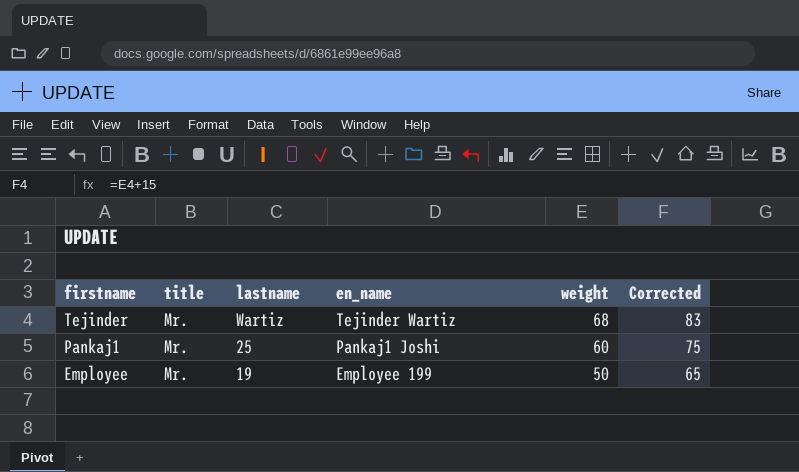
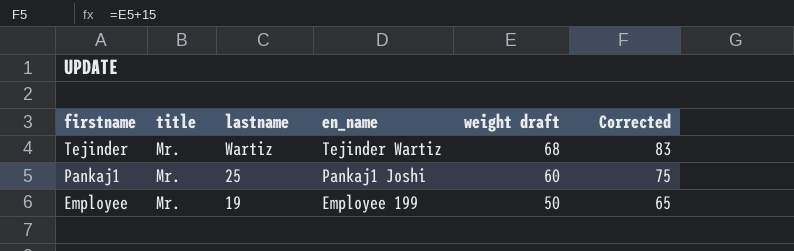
column name: weight -> weight draft

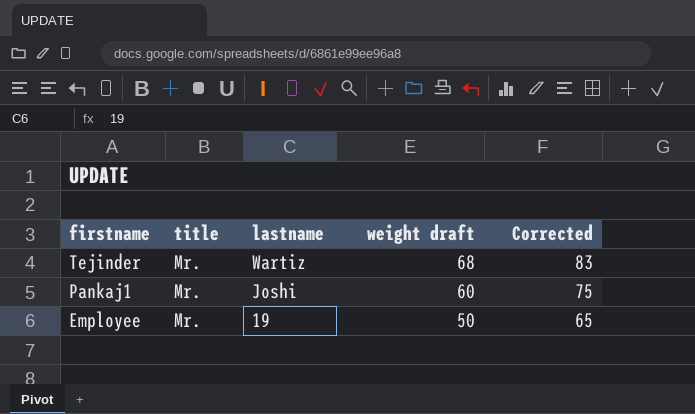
column en_name | position: 4 -> none
Pankaj1 | lastname: 25 -> Joshi

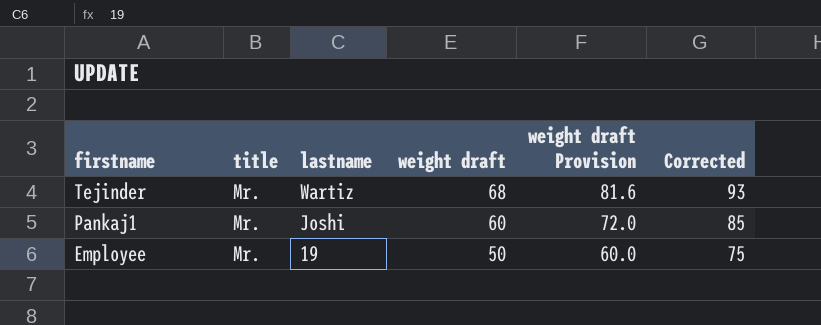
column weight draft Provision | formula: none -> [weight draft] * 1.2
column Corrected | formula: [weight draft] + 15 -> [weight draft] + 25

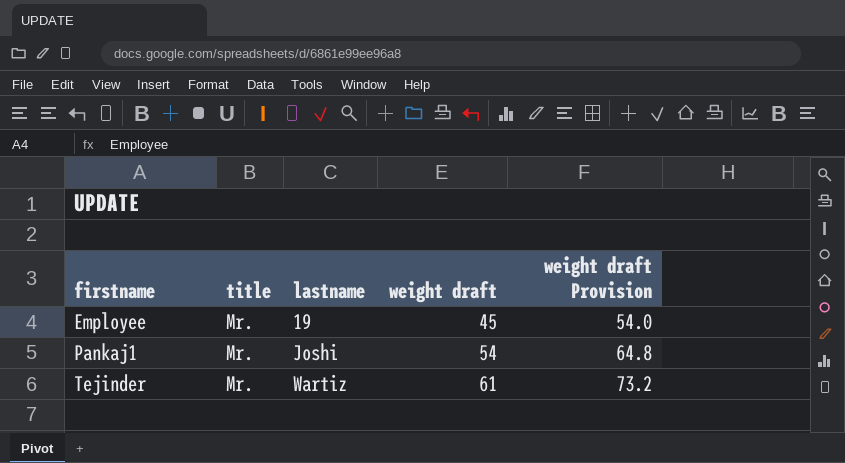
row order: firstname descending -> firstname ascending
column Corrected | formula: [weight draft] + 25 -> none
Employee | weight draft: 50 -> 45
Employee | weight draft Provision: 60.0 -> 54.0
Pankaj1 | weight draft: 60 -> 54
Pankaj1 | weight draft Provision: 72.0 -> 64.8
Tejinder | weight draft: 68 -> 61
Tejinder | weight draft Provision: 81.6 -> 73.2

